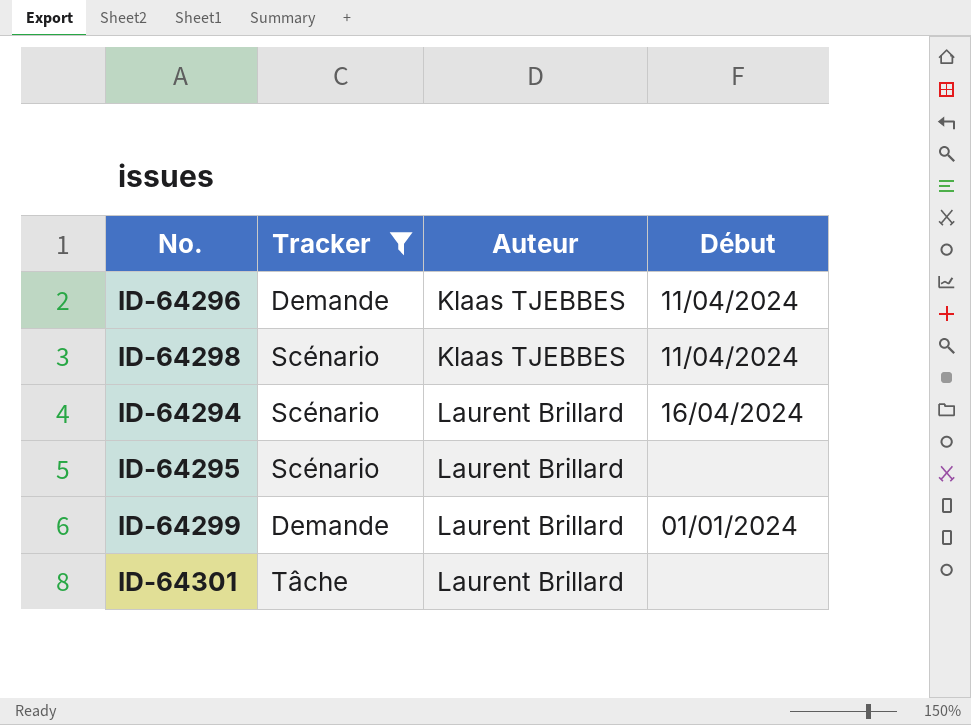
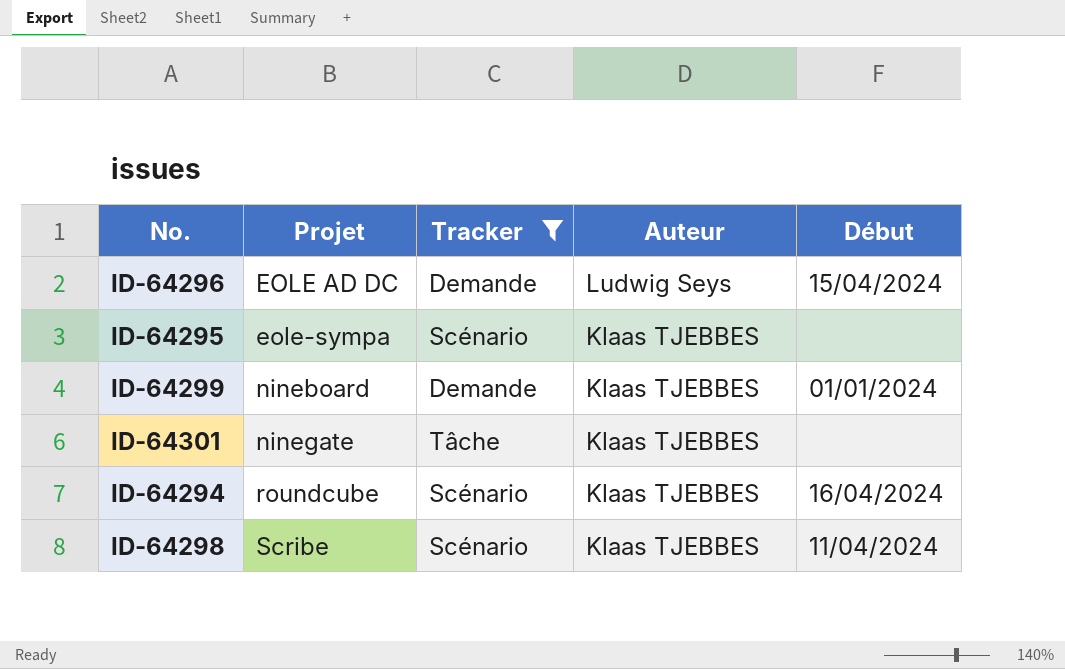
row order: Auteur ascending -> Projet ascending
column Projet | position: none -> 2
ID-64296 | Auteur: Klaas TJEBBES -> Ludwig Seys
ID-64296 | Début: 11/04/2024 -> 15/04/2024
ID-64295 | Auteur: Laurent Brillard -> Klaas TJEBBES
ID-64299 | Auteur: Laurent Brillard -> Klaas TJEBBES
ID-64301 | Auteur: Laurent Brillard -> Klaas TJEBBES
ID-64294 | Auteur: Laurent Brillard -> Klaas TJEBBES

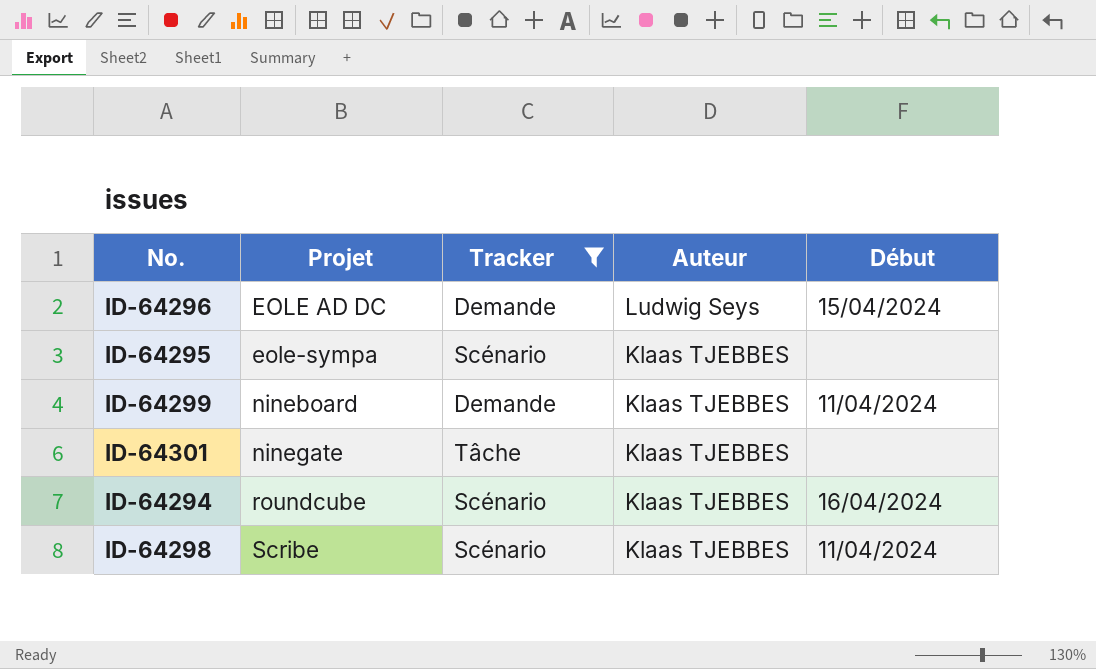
ID-64299 | Début: 01/01/2024 -> 11/04/2024

